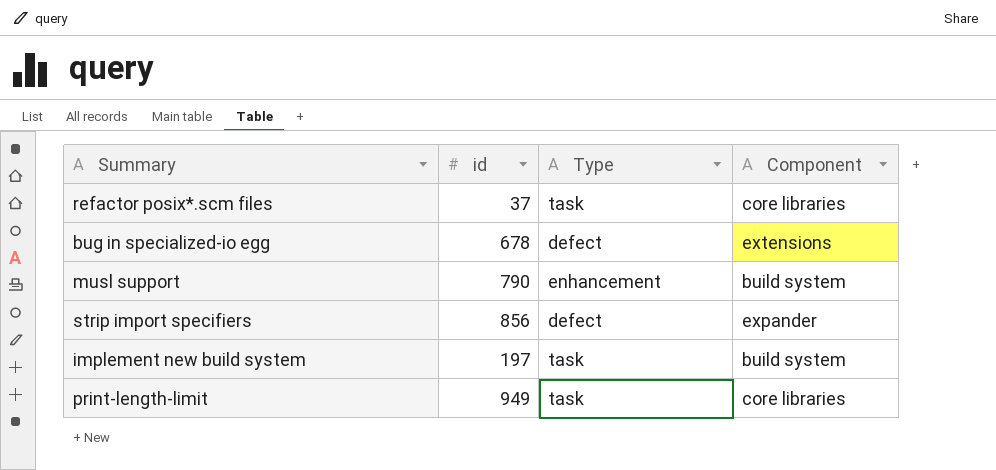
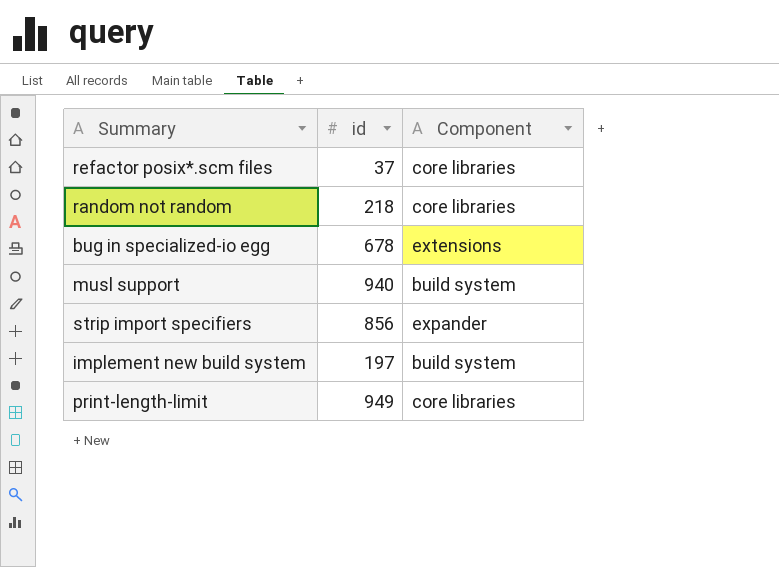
column Type | position: 3 -> none
row random not random: none -> 218 | core libraries
musl support | id: 790 -> 940

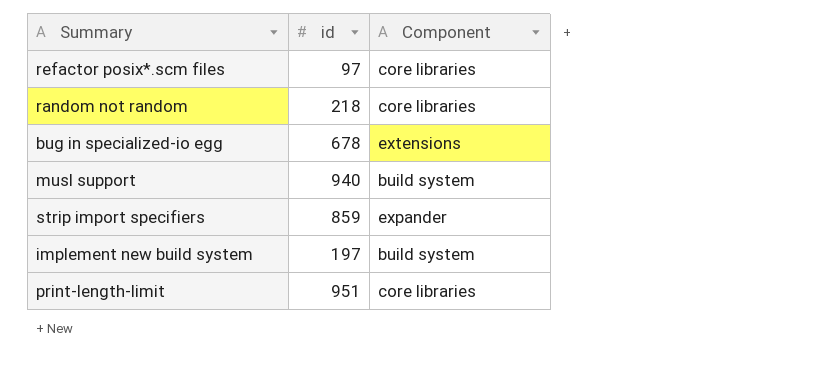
refactor posix*.scm files | id: 37 -> 97
strip import specifiers | id: 856 -> 859
print-length-limit | id: 949 -> 951

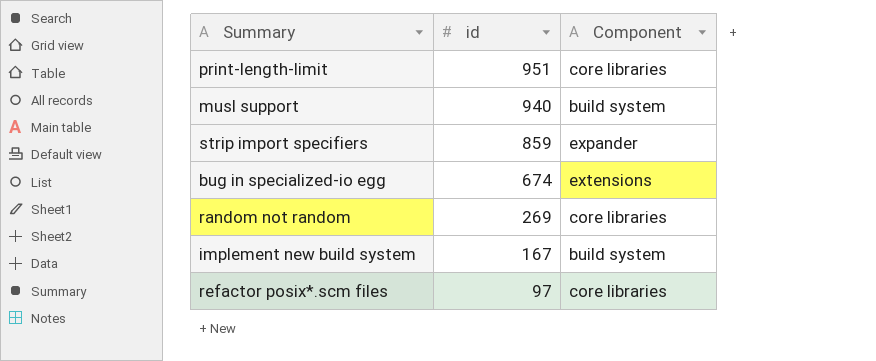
row order: none -> id descending
bug in specialized-io egg | id: 678 -> 674
random not random | id: 218 -> 269
implement new build system | id: 197 -> 167

